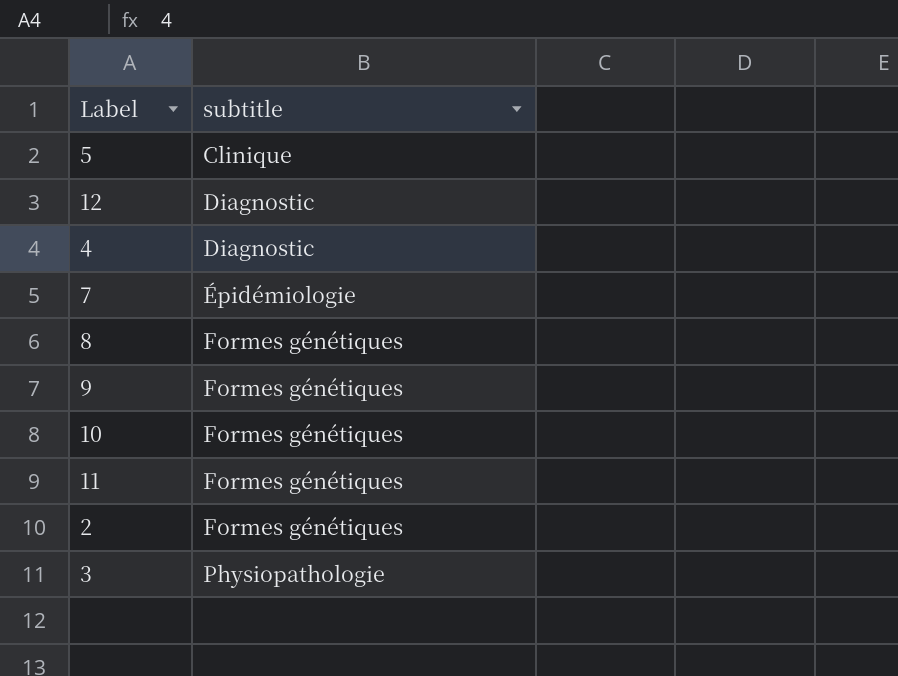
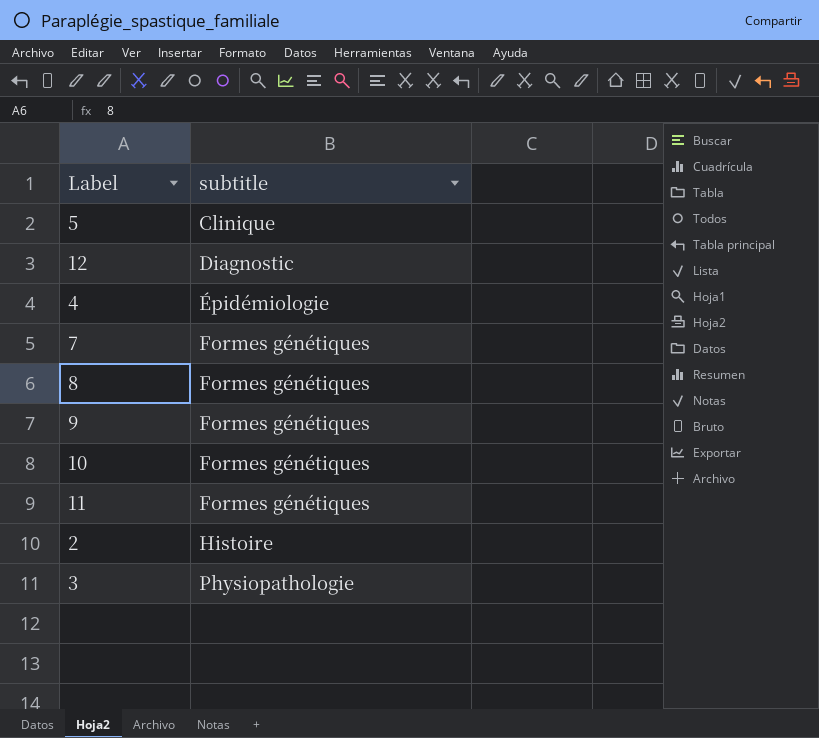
4 | subtitle: Diagnostic -> Épidémiologie
7 | subtitle: Épidémiologie -> Formes génétiques
2 | subtitle: Formes génétiques -> Histoire

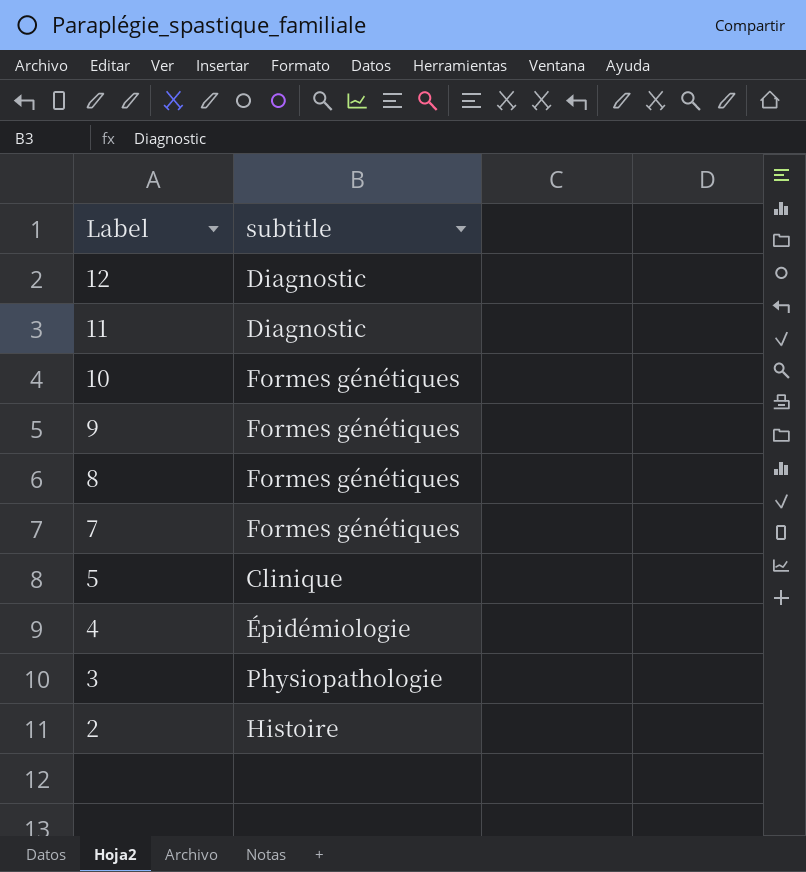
row order: subtitle ascending -> Label descending
11 | subtitle: Formes génétiques -> Diagnostic

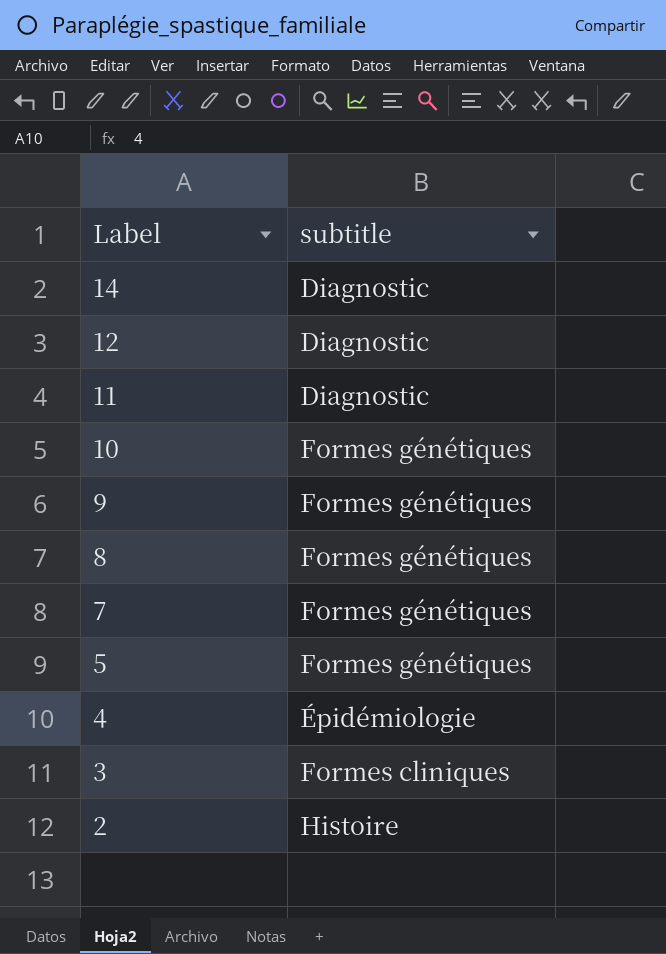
row 14: none -> Diagnostic
5 | subtitle: Clinique -> Formes génétiques
3 | subtitle: Physiopathologie -> Formes cliniques

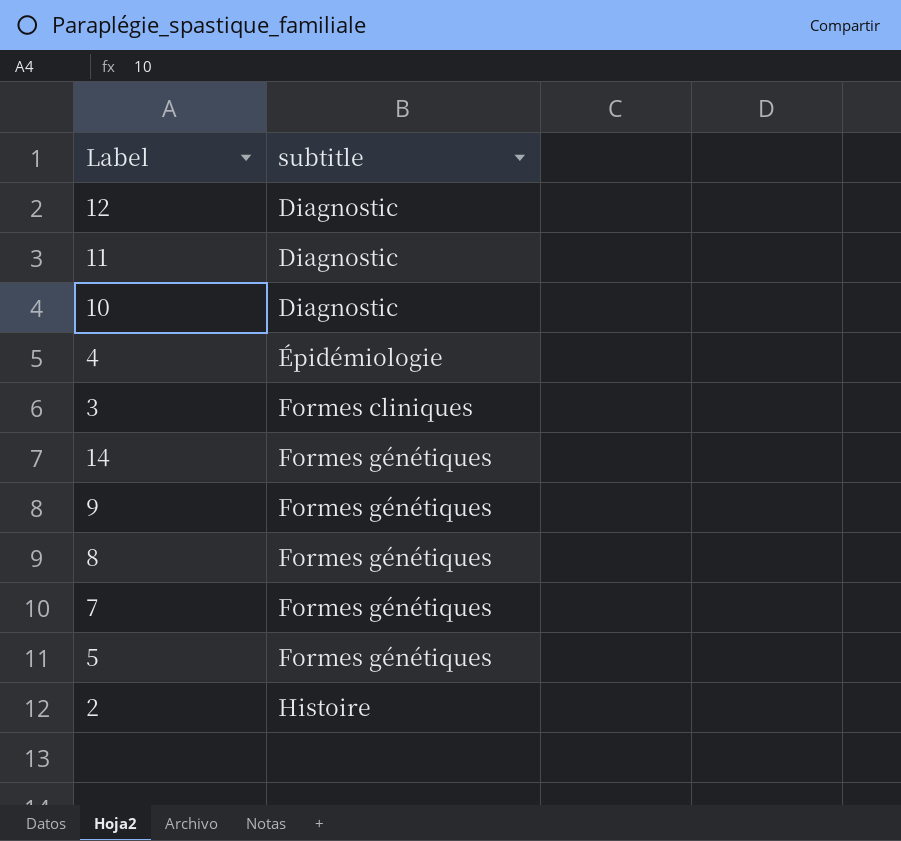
row order: Label descending -> subtitle ascending
10 | subtitle: Formes génétiques -> Diagnostic
14 | subtitle: Diagnostic -> Formes génétiques

